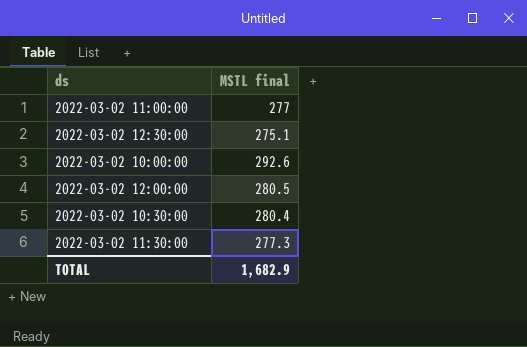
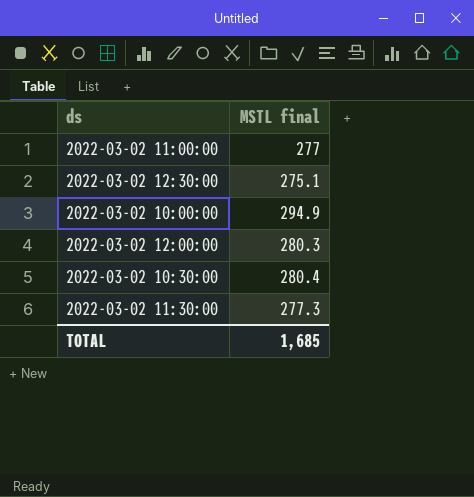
2022-03-02 10:00:00 | MSTL final: 292.6 -> 294.9
2022-03-02 12:00:00 | MSTL final: 280.5 -> 280.3
TOTAL | MSTL final: 1,682.9 -> 1,685

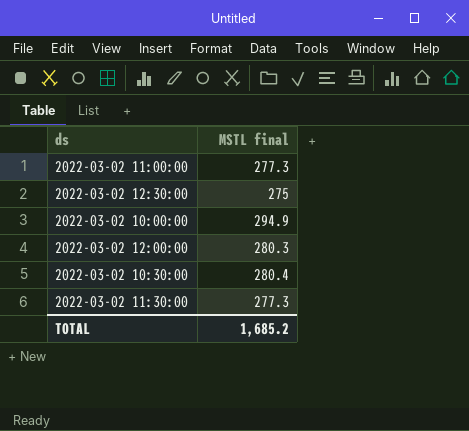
2022-03-02 11:00:00 | MSTL final: 277 -> 277.3
2022-03-02 12:30:00 | MSTL final: 275.1 -> 275
TOTAL | MSTL final: 1,685 -> 1,685.2

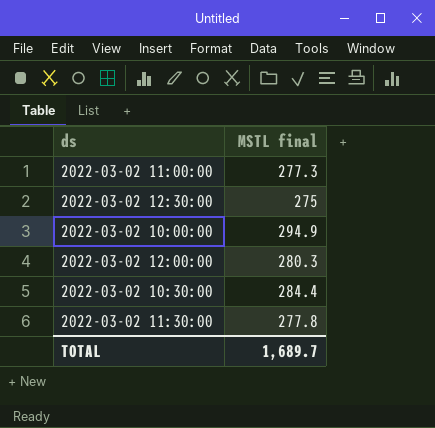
2022-03-02 10:30:00 | MSTL final: 280.4 -> 284.4
2022-03-02 11:30:00 | MSTL final: 277.3 -> 277.8
TOTAL | MSTL final: 1,685.2 -> 1,689.7

